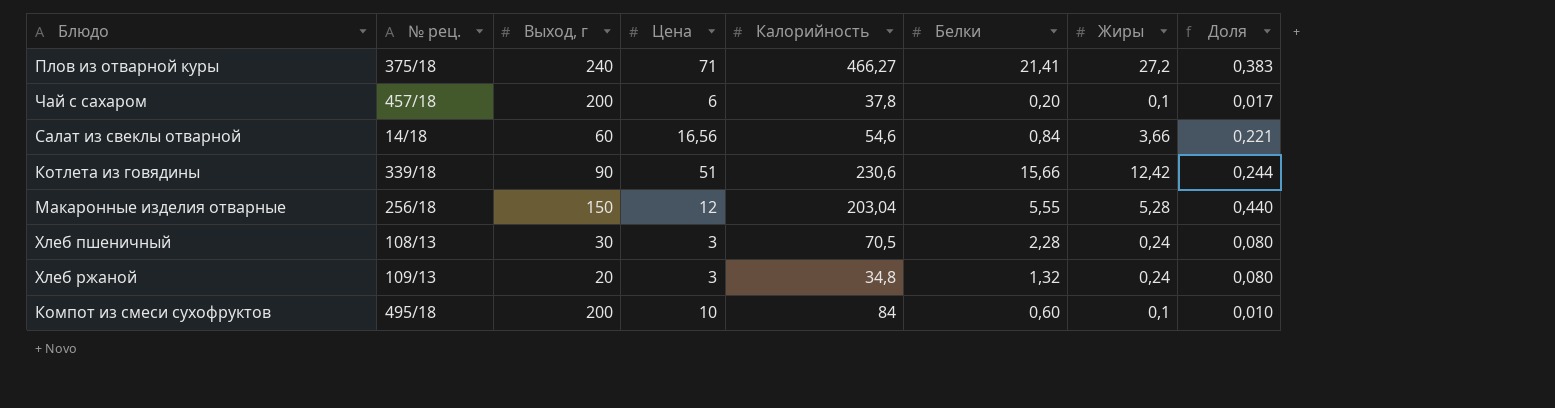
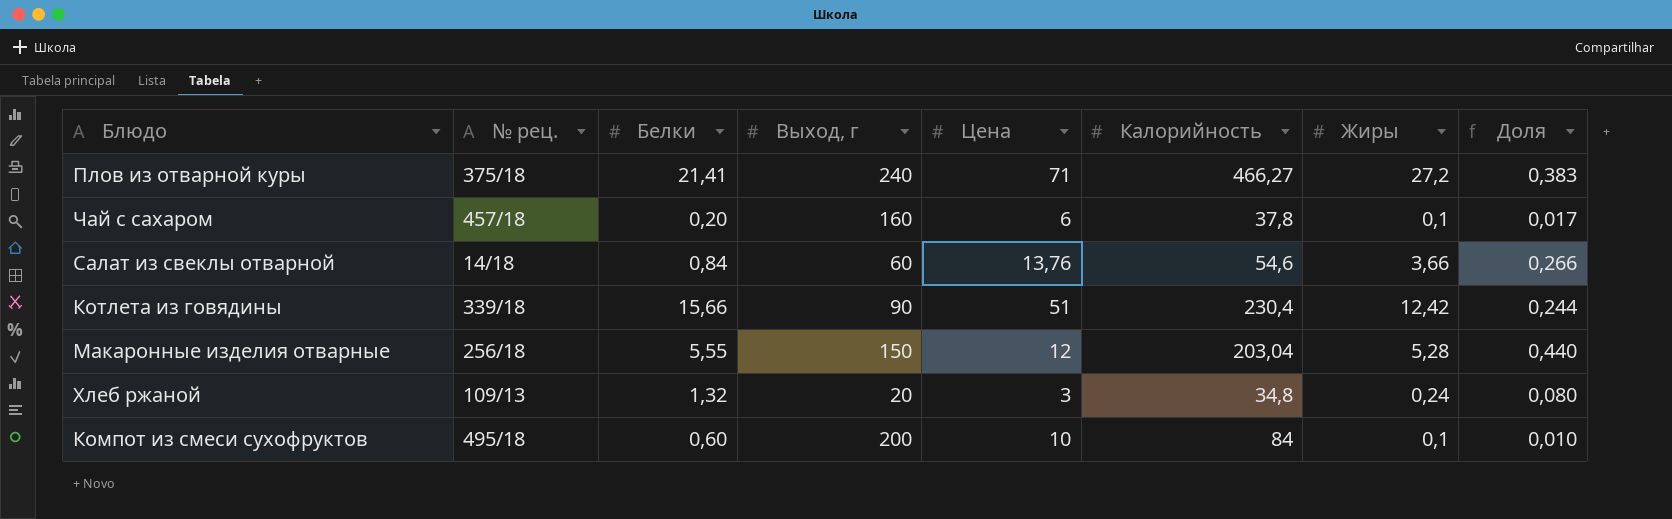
column Белки | position: 6 -> 3
row Хлеб пшеничный: 108/13 | 30 | 3 | 70,5 | 2,28 | 0,24 | 0,080 -> none
Чай с сахаром | Выход, г: 200 -> 160
Салат из свеклы отварной | Цена: 16,56 -> 13,76
Салат из свеклы отварной | Доля: 0,221 -> 0,266
Котлета из говядины | Калорийность: 230,6 -> 230,4

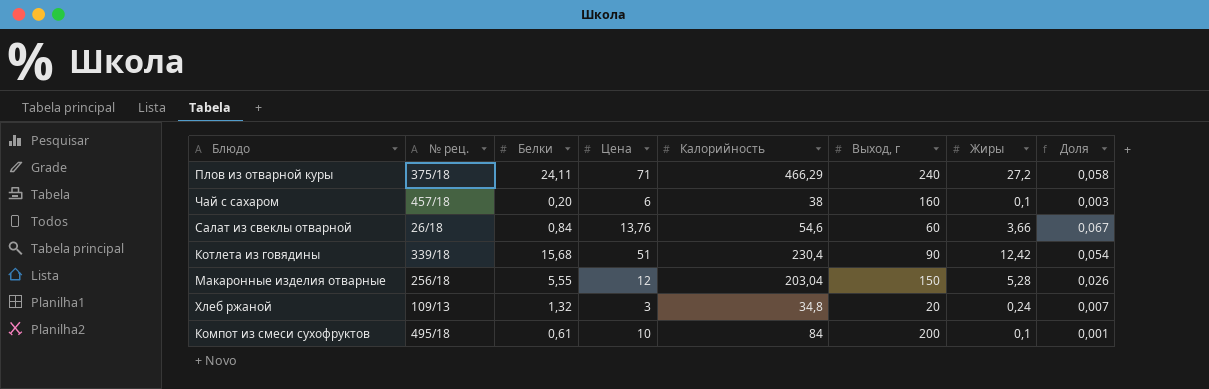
column Выход, г | position: 4 -> 6
column Доля | formula: [Жиры] / [Цена] -> [Жиры] / [Калорийность]
Плов из отварной куры | Белки: 21,41 -> 24,11
Плов из отварной куры | Калорийность: 466,27 -> 466,29
Чай с сахаром | Калорийность: 37,8 -> 38
Салат из свеклы отварной | № рец.: 14/18 -> 26/18
Котлета из говядины | Белки: 15,66 -> 15,68
Компот из смеси сухофруктов | Белки: 0,60 -> 0,61

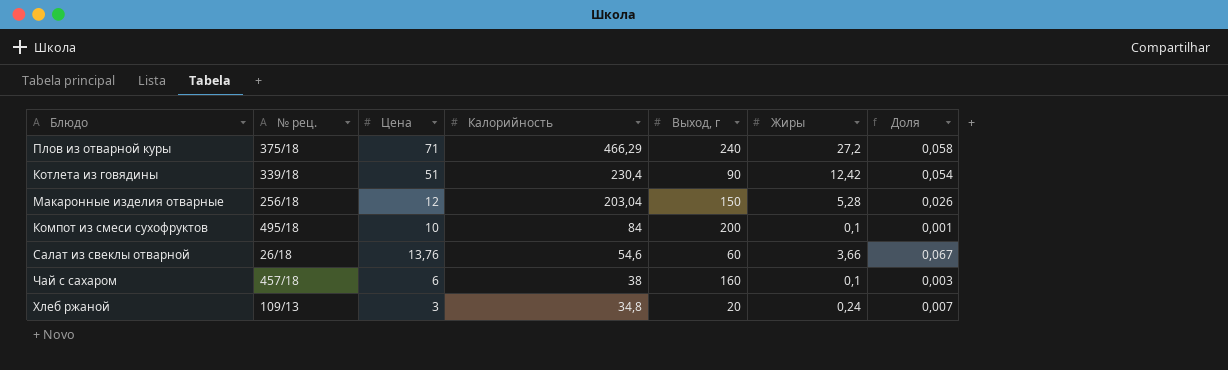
row order: none -> Калорийность descending
column Белки | position: 3 -> none

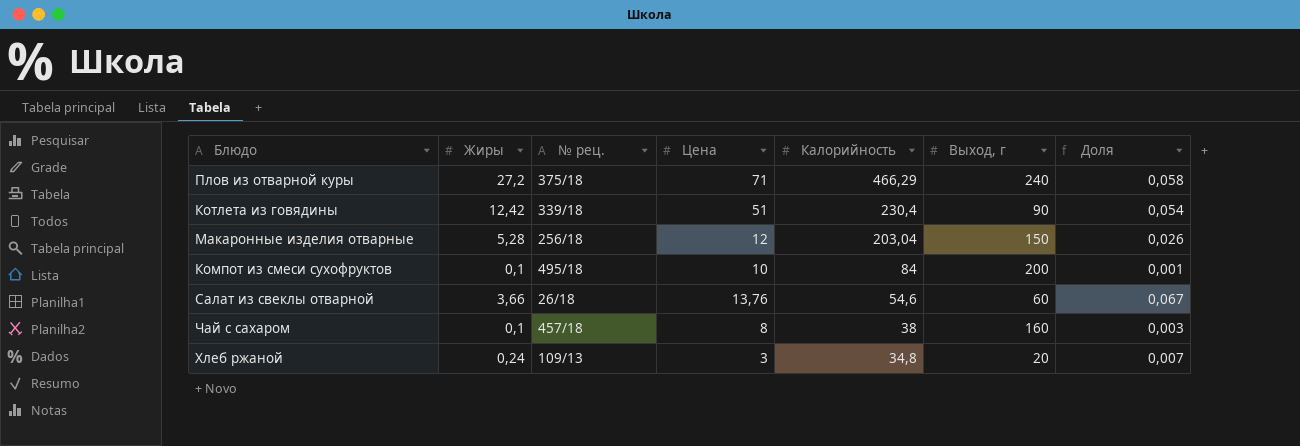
column Жиры | position: 6 -> 2
Чай с сахаром | Цена: 6 -> 8

